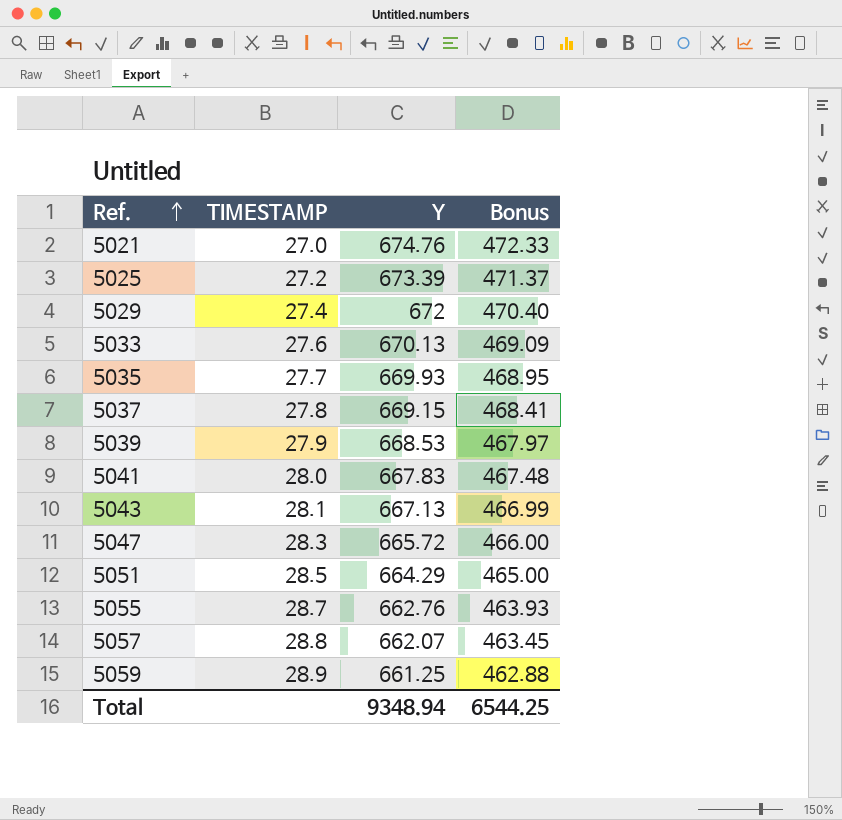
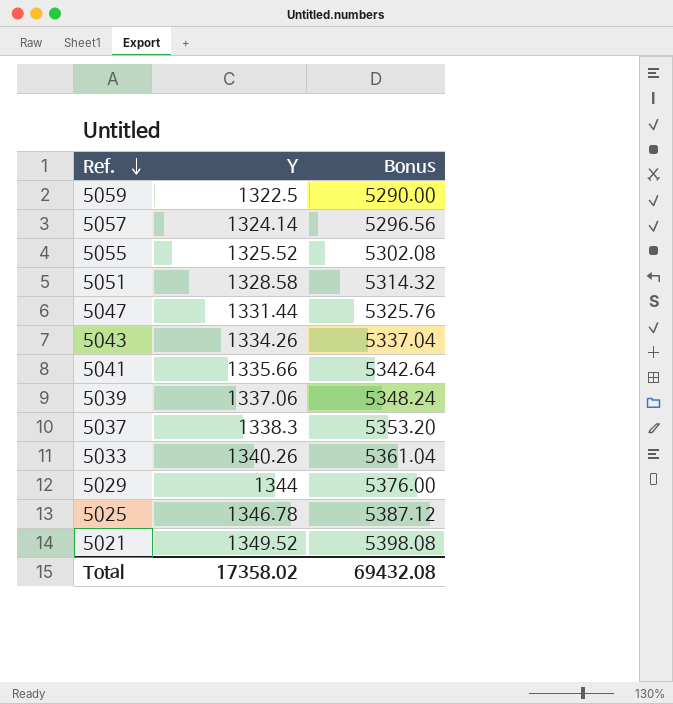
row order: Ref. ascending -> Ref. descending
column TIMESTAMP | position: 2 -> none
column Bonus | formula: [Y] * 0.7 -> [Y] * 4
row 5035: 27.7 | 669.93 | 468.95 -> none
5059 | Y: 661.25 -> 1322.5
5057 | Y: 662.07 -> 1324.14
5055 | Y: 662.76 -> 1325.52
5051 | Y: 664.29 -> 1328.58
5047 | Y: 665.72 -> 1331.44
5043 | Y: 667.13 -> 1334.26
5041 | Y: 667.83 -> 1335.66
5039 | Y: 668.53 -> 1337.06
5037 | Y: 669.15 -> 1338.3
5033 | Y: 670.13 -> 1340.26
5029 | Y: 672 -> 1344
5025 | Y: 673.39 -> 1346.78
5021 | Y: 674.76 -> 1349.52
Total | Y: 9348.94 -> 17358.02
Total | Bonus: 6544.25 -> 69432.08

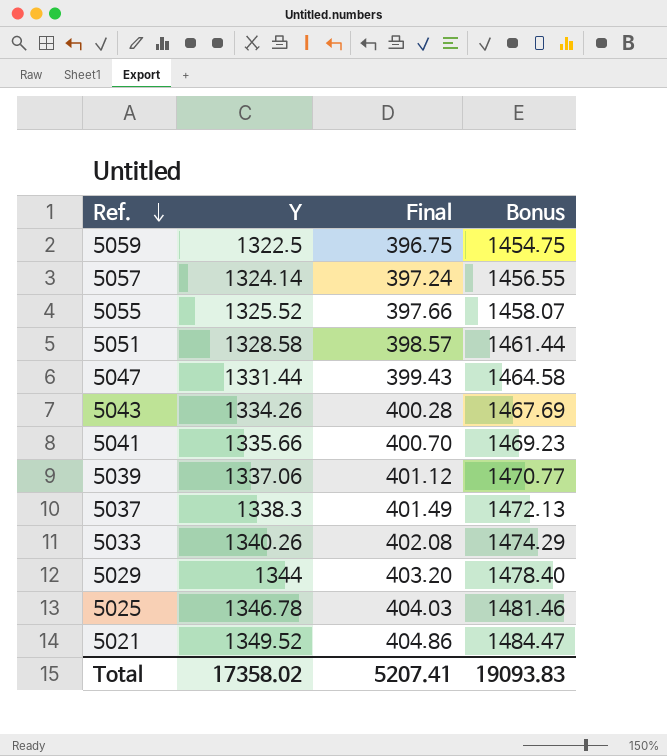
column Final | formula: none -> [Y] * 0.3
column Bonus | formula: [Y] * 4 -> [Y] * 1.1
Total | Bonus: 69432.08 -> 19093.83

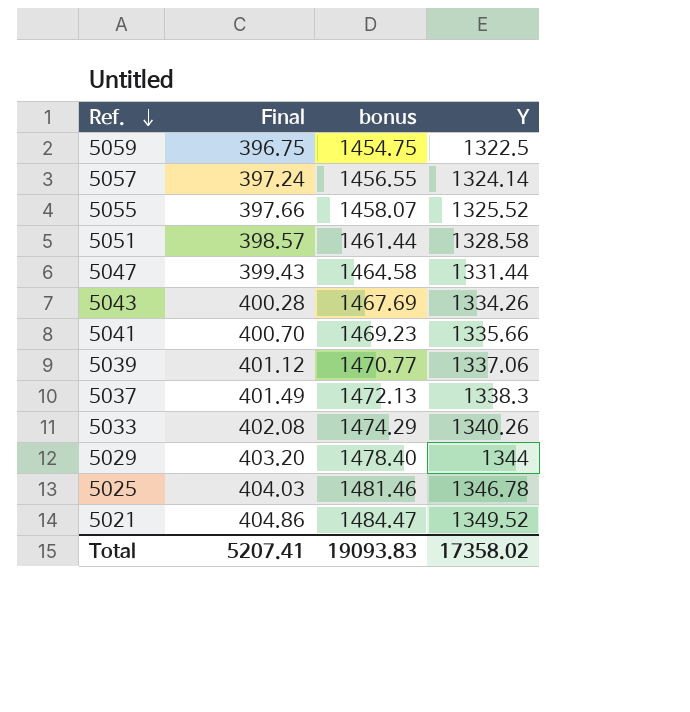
column name: Bonus -> bonus
column Y | position: 2 -> 4

